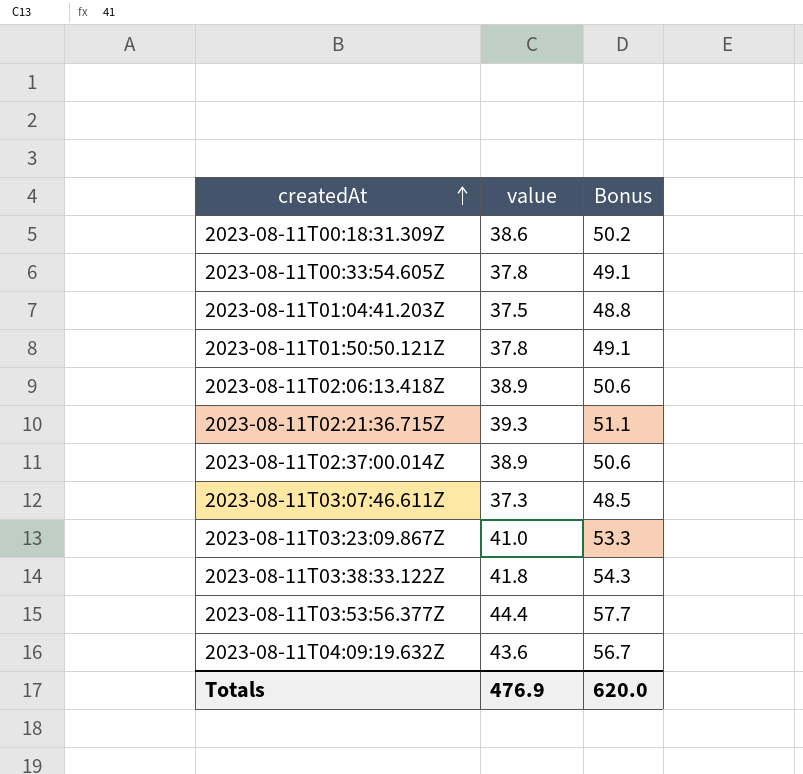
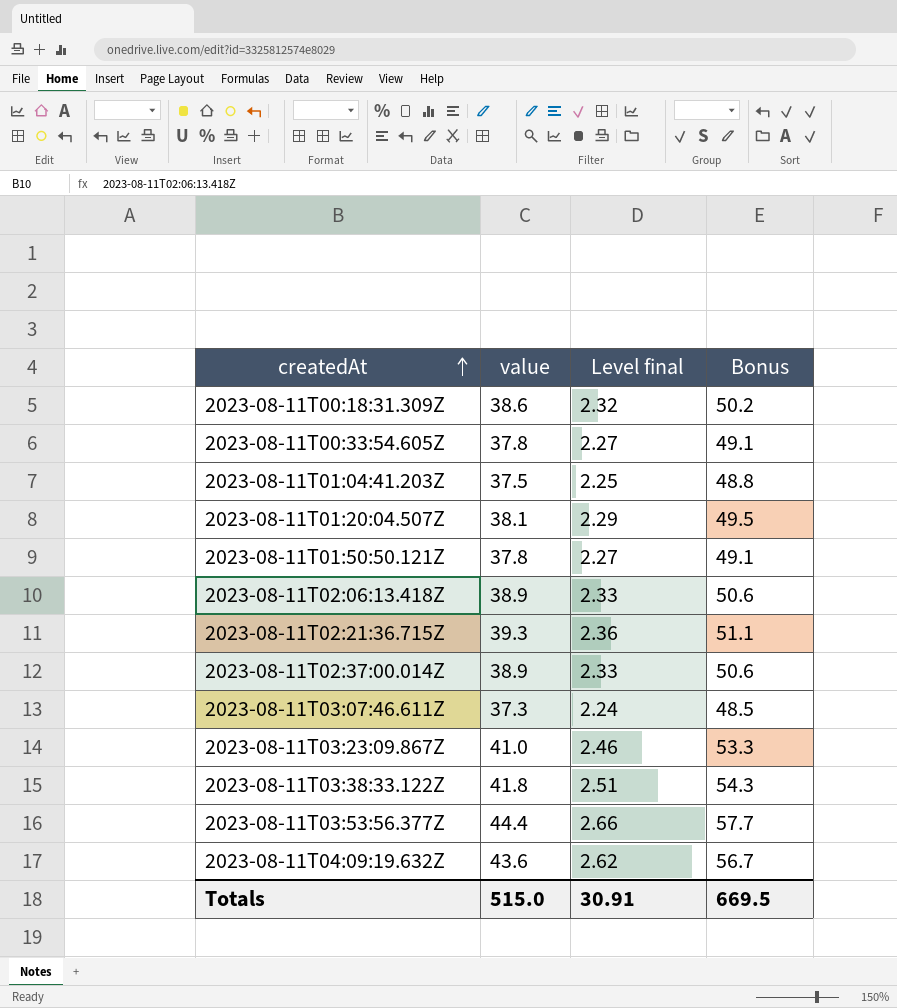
column Level final | formula: none -> [value] * 0.06
row 2023-08-11T01:20:04.507Z: none -> 38.1 | 2.29 | 49.5
Totals | value: 476.9 -> 515.0
Totals | Bonus: 620.0 -> 669.5

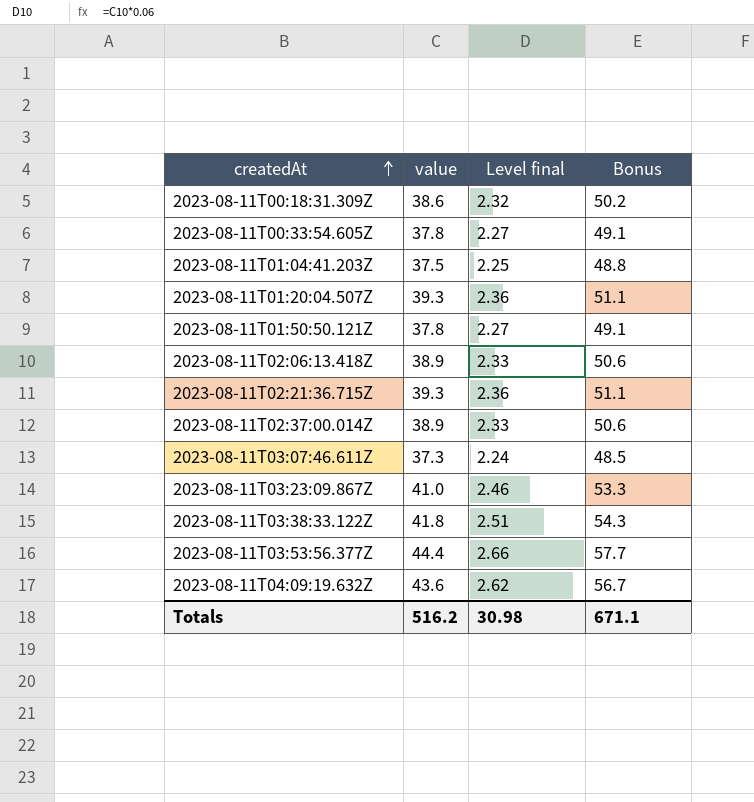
2023-08-11T01:20:04.507Z | value: 38.1 -> 39.3
2023-08-11T01:20:04.507Z | Level final: 2.29 -> 2.36
2023-08-11T01:20:04.507Z | Bonus: 49.5 -> 51.1
Totals | value: 515.0 -> 516.2
Totals | Level final: 30.91 -> 30.98
Totals | Bonus: 669.5 -> 671.1

